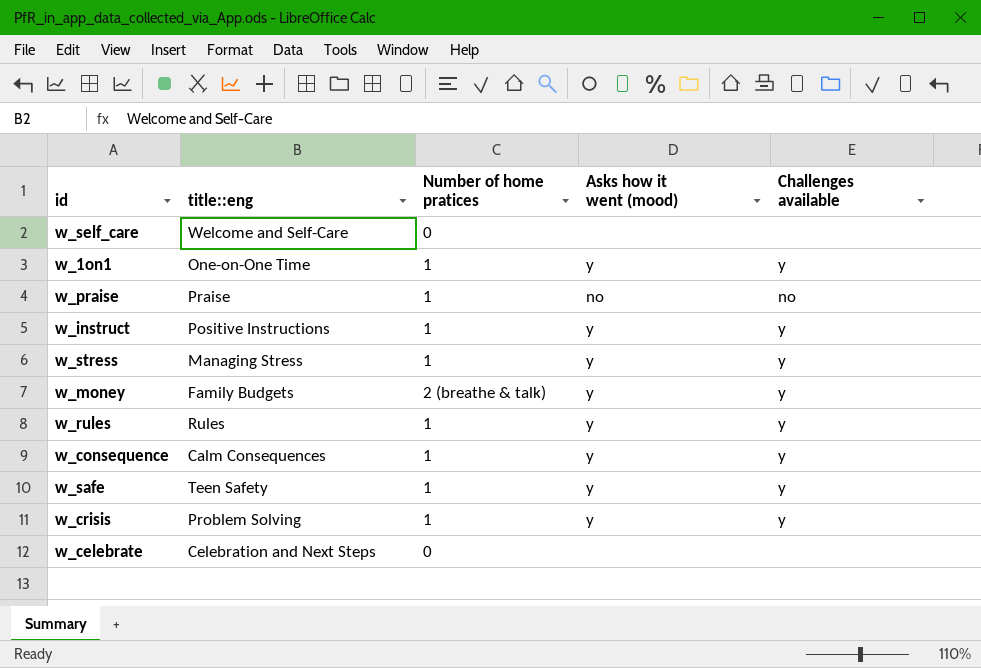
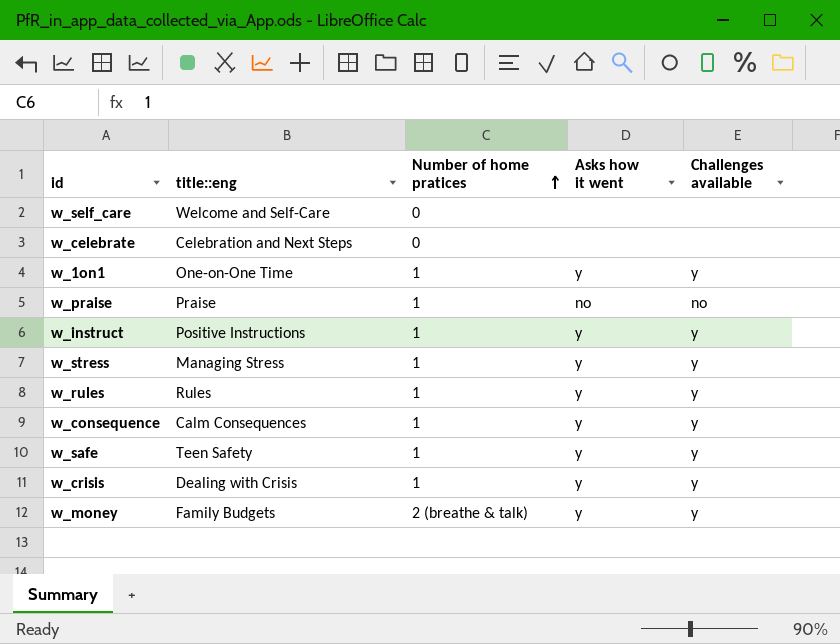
row order: none -> Number of home pratices ascending
column name: Asks how it went (mood) -> Asks how it went
w_crisis | title::eng: Problem Solving -> Dealing with Crisis

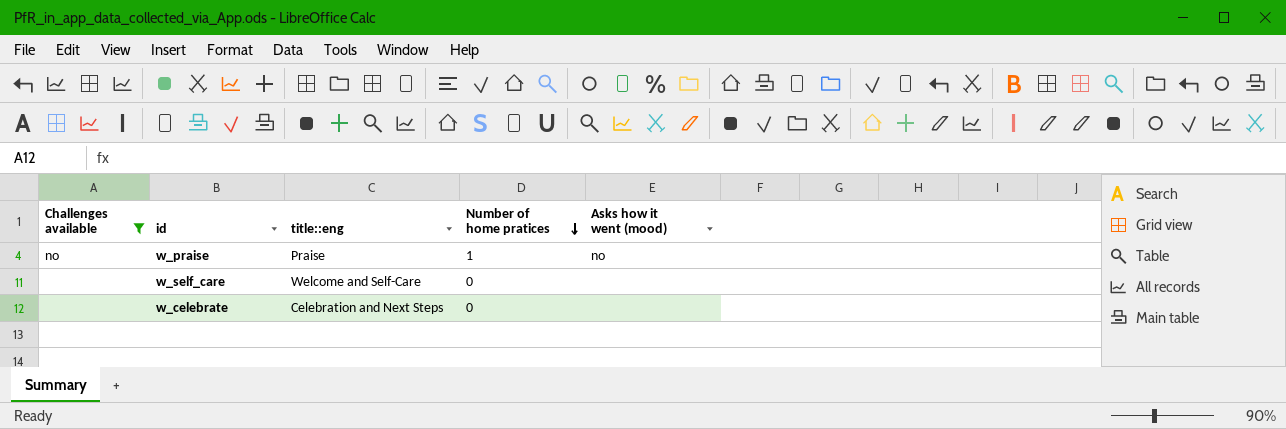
filter: none -> Challenges available != y
row order: Number of home pratices ascending -> Number of home pratices descending
column Challenges available | position: 5 -> 1
column name: Asks how it went -> Asks how it went (mood)

